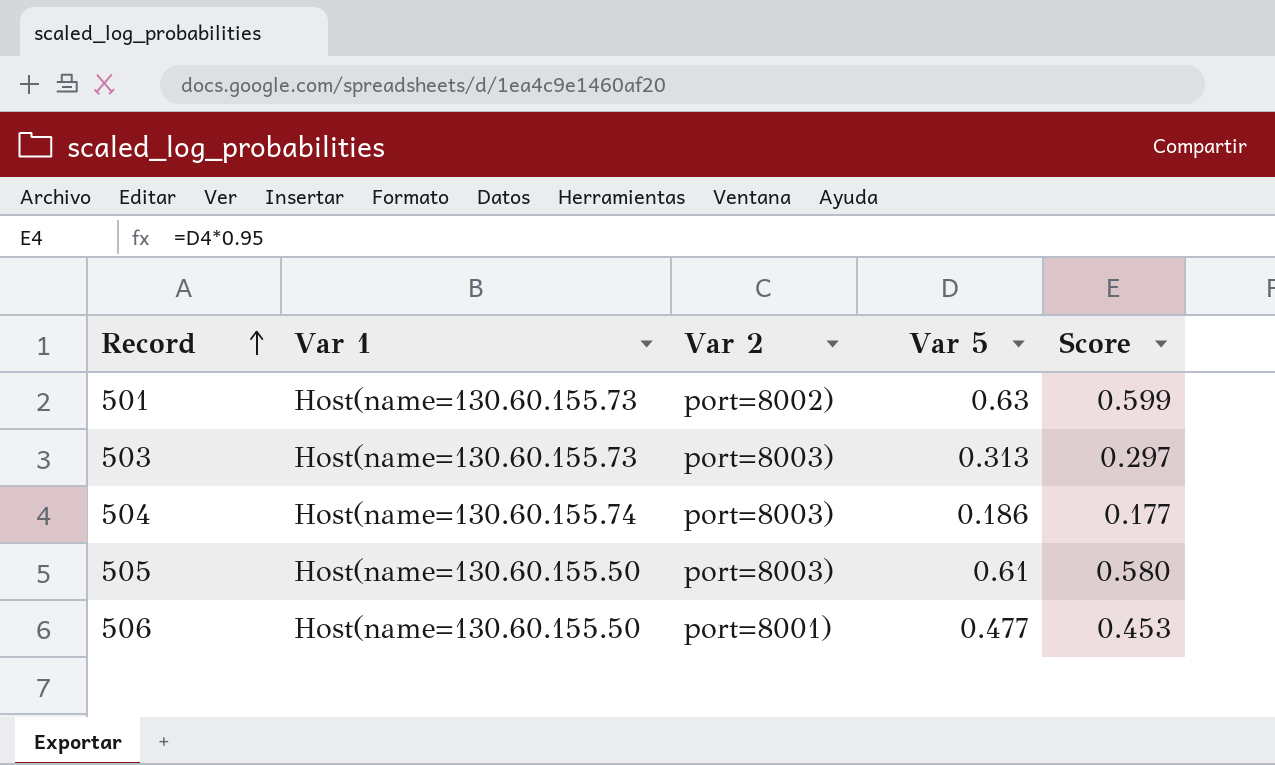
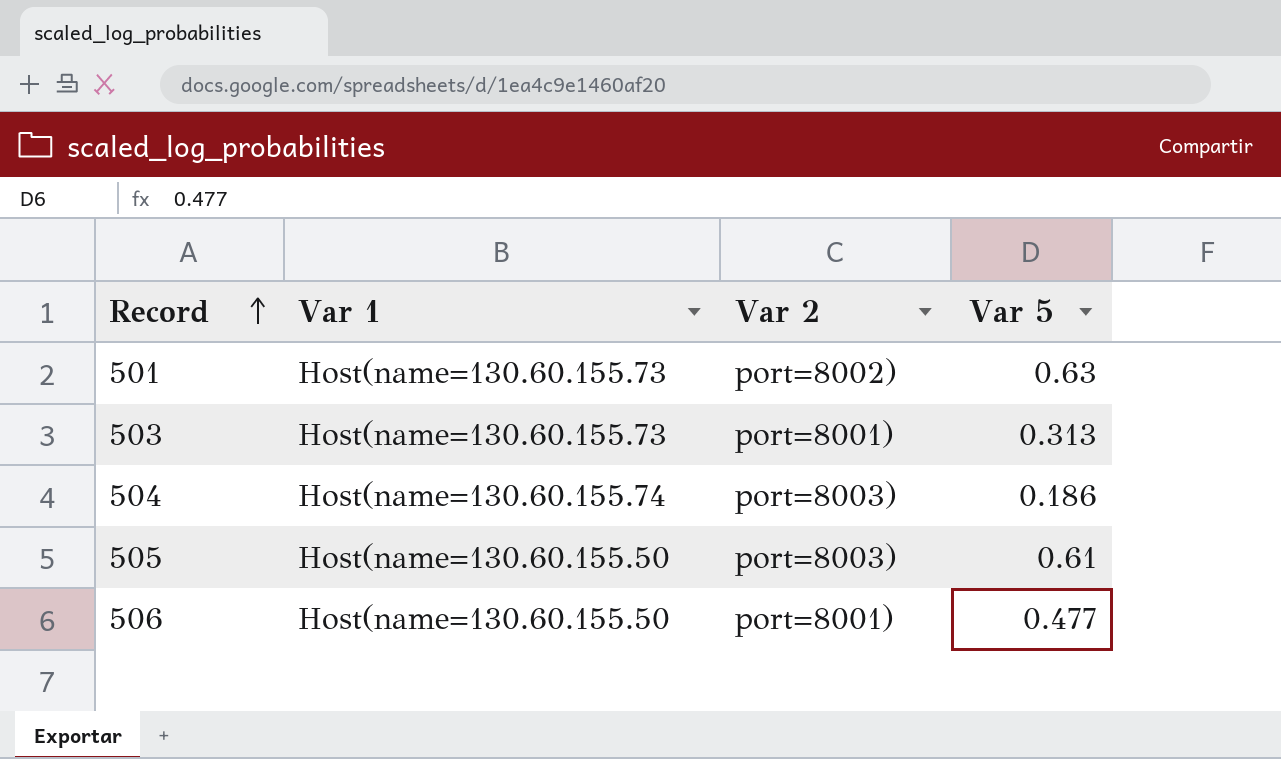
column Score | formula: [Var 5] * 0.95 -> none
503 | Var 2: port=8003) -> port=8001)

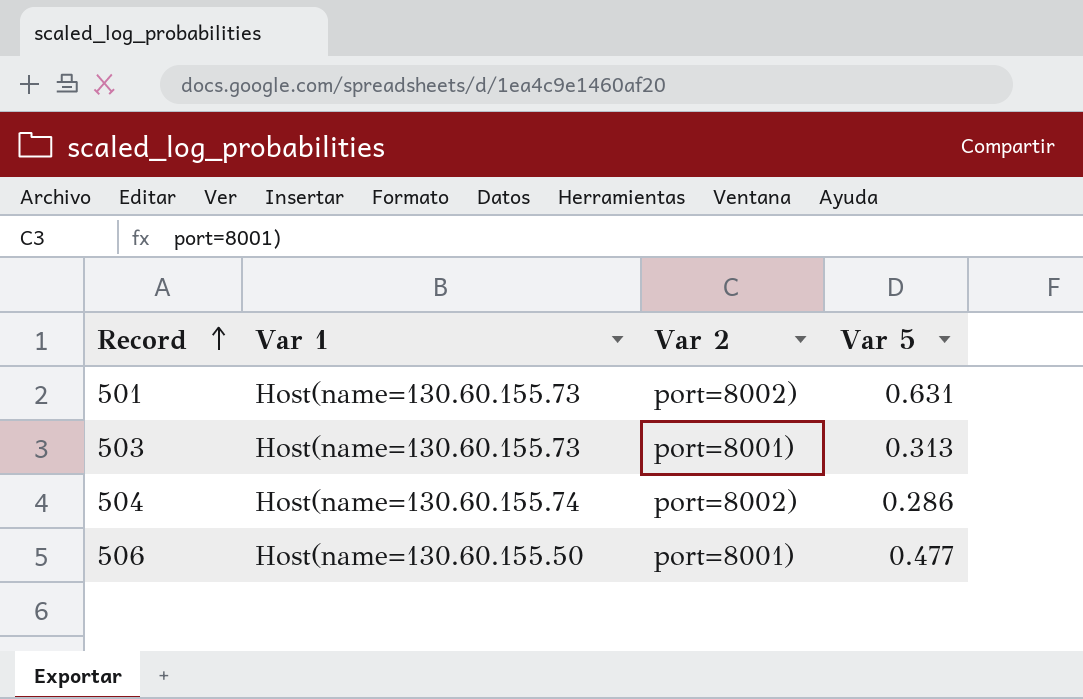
row 505: Host(name=130.60.155.50 | port=8003) | 0.61 -> none
501 | Var 5: 0.63 -> 0.631
504 | Var 2: port=8003) -> port=8002)
504 | Var 5: 0.186 -> 0.286

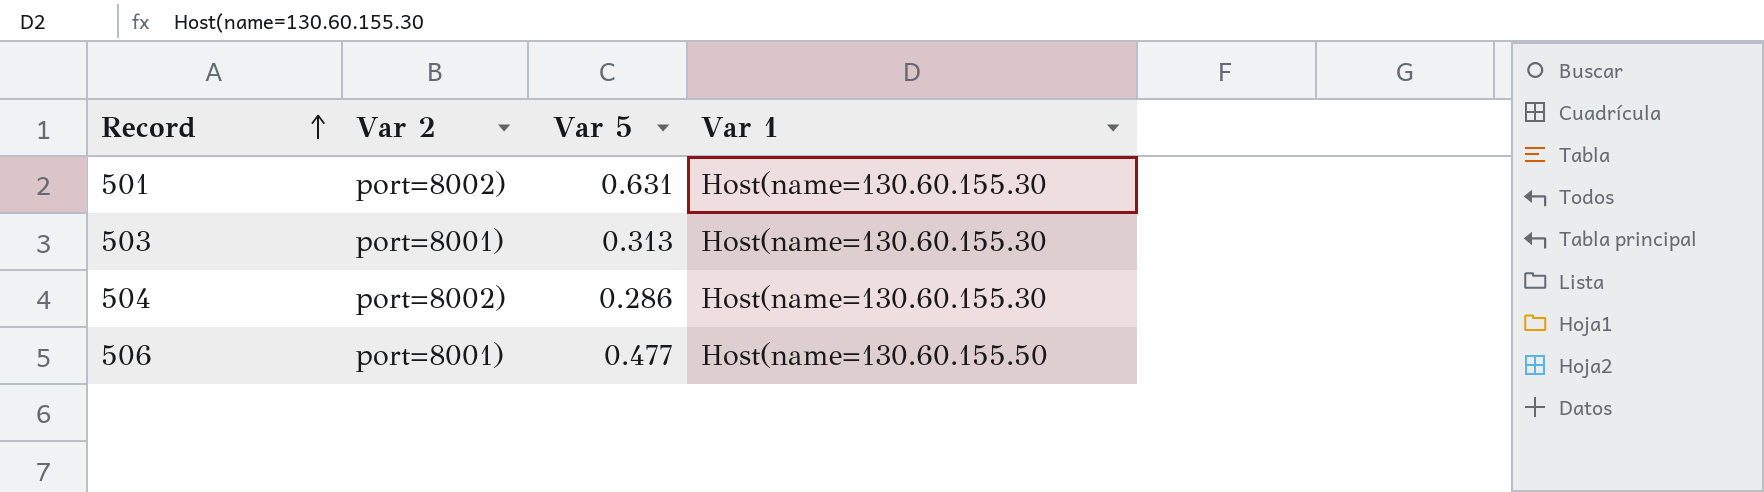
column Var 1 | position: 2 -> 4
501 | Var 1: Host(name=130.60.155.73 -> Host(name=130.60.155.30
503 | Var 1: Host(name=130.60.155.73 -> Host(name=130.60.155.30
504 | Var 1: Host(name=130.60.155.74 -> Host(name=130.60.155.30

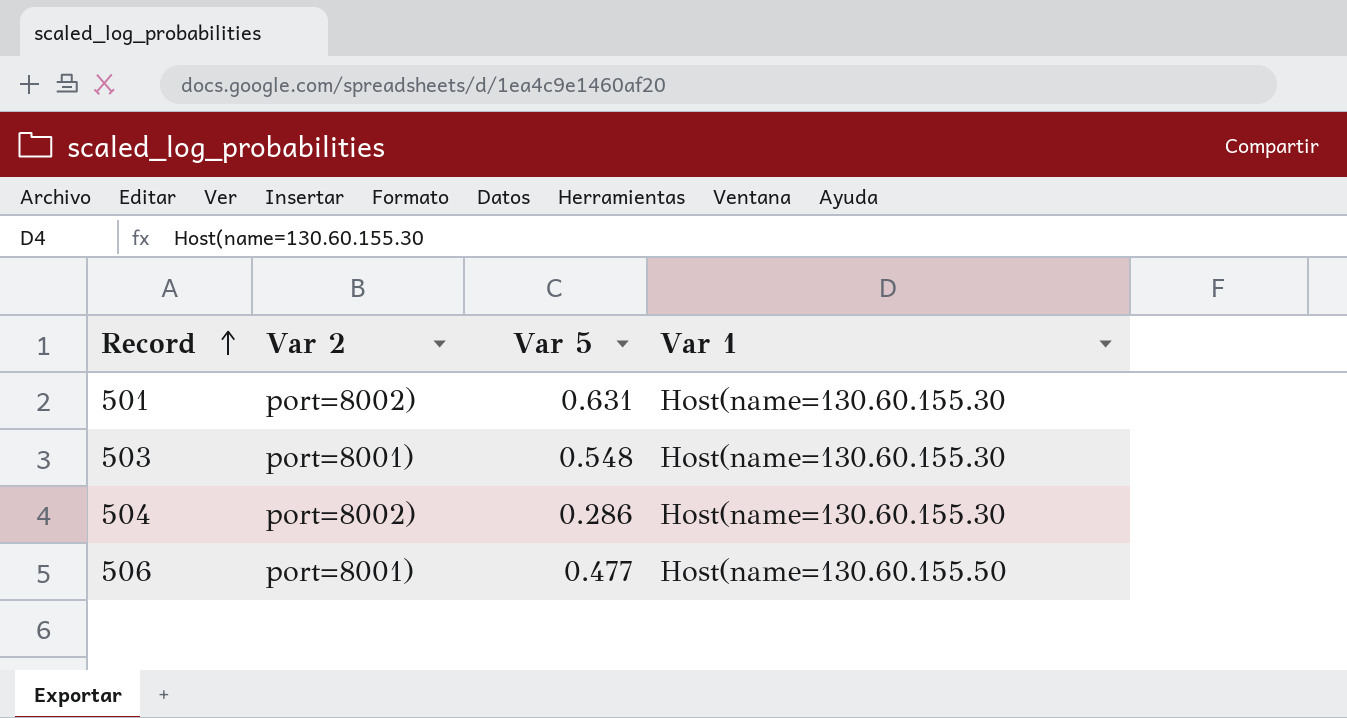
503 | Var 5: 0.313 -> 0.548

